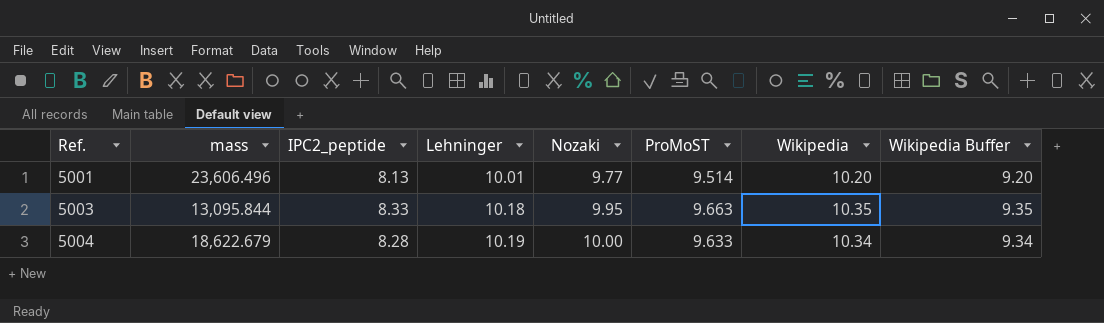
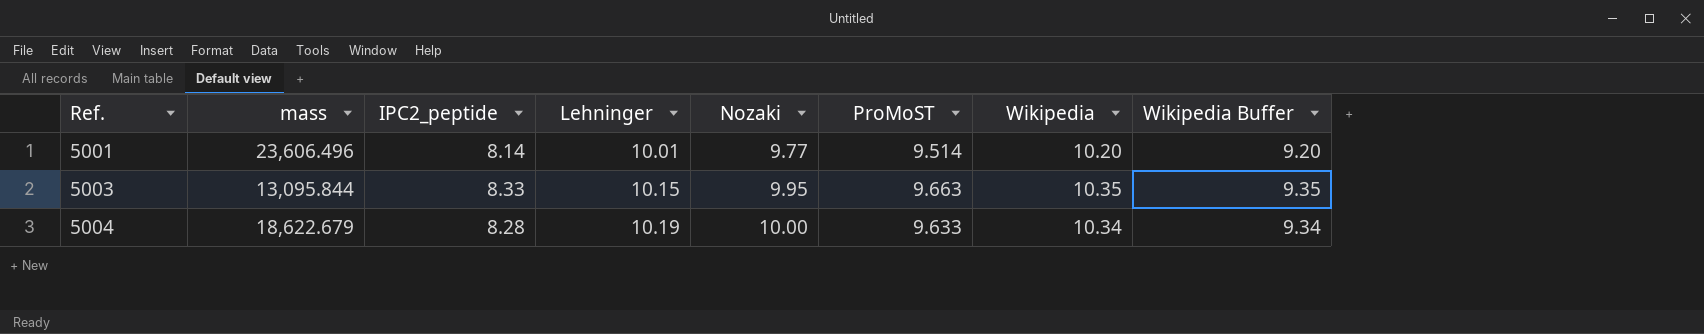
5001 | IPC2_peptide: 8.13 -> 8.14
5003 | Lehninger: 10.18 -> 10.15

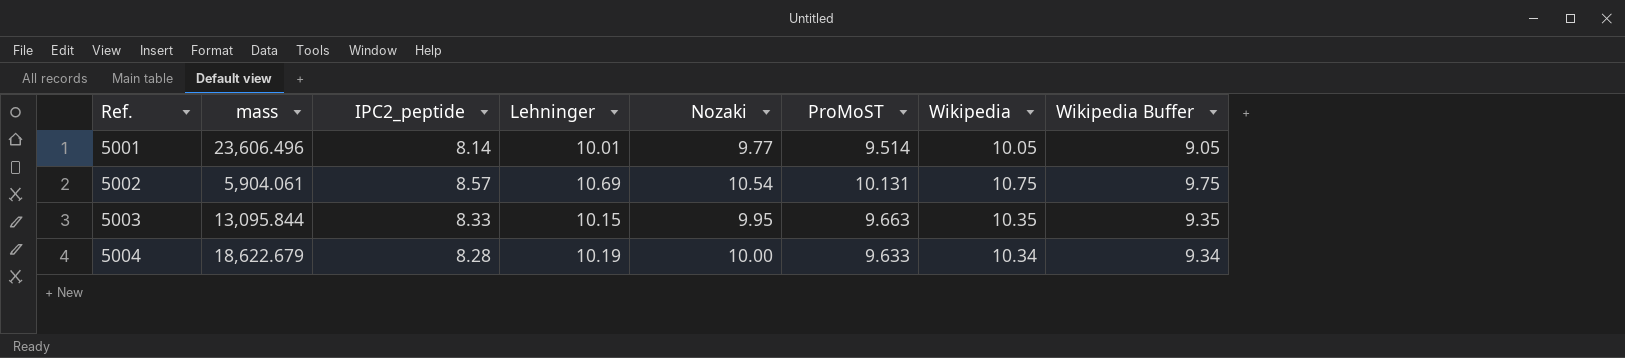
5001 | Wikipedia: 10.20 -> 10.05
5001 | Wikipedia Buffer: 9.20 -> 9.05
row 5002: none -> 5,904.061 | 8.57 | 10.69 | 10.54 | 10.131 | 10.75 | 9.75

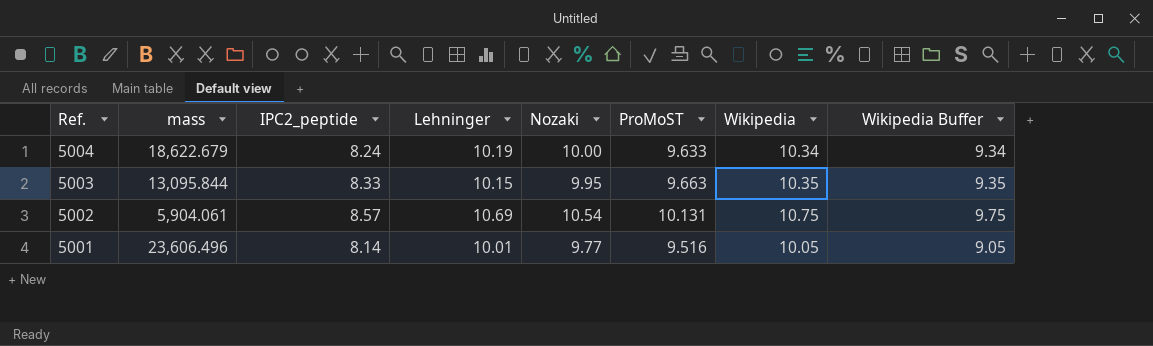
row order: Ref. ascending -> Ref. descending
5004 | IPC2_peptide: 8.28 -> 8.24
5001 | ProMoST: 9.514 -> 9.516

